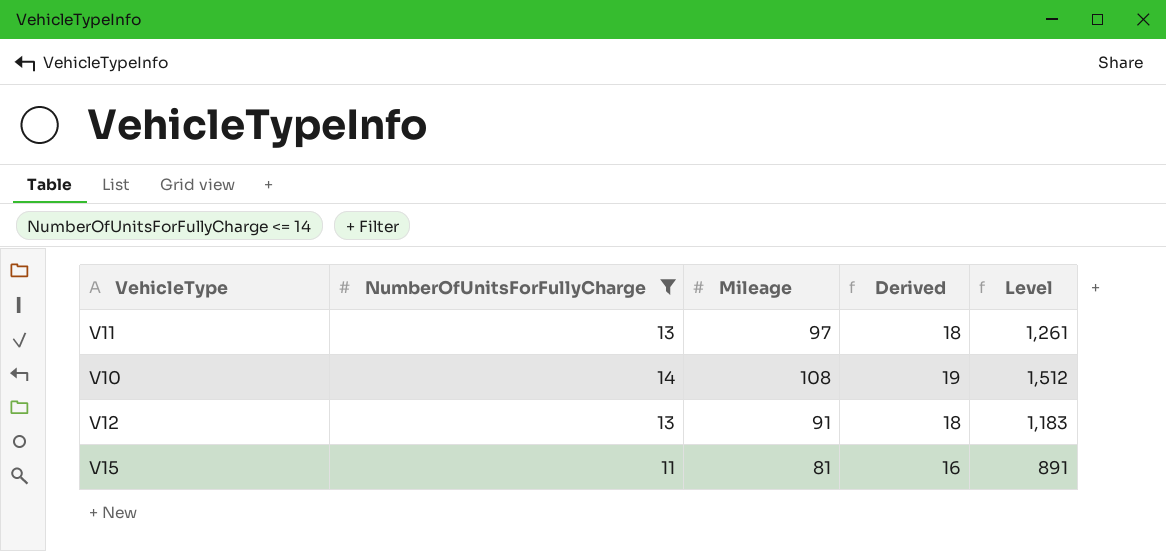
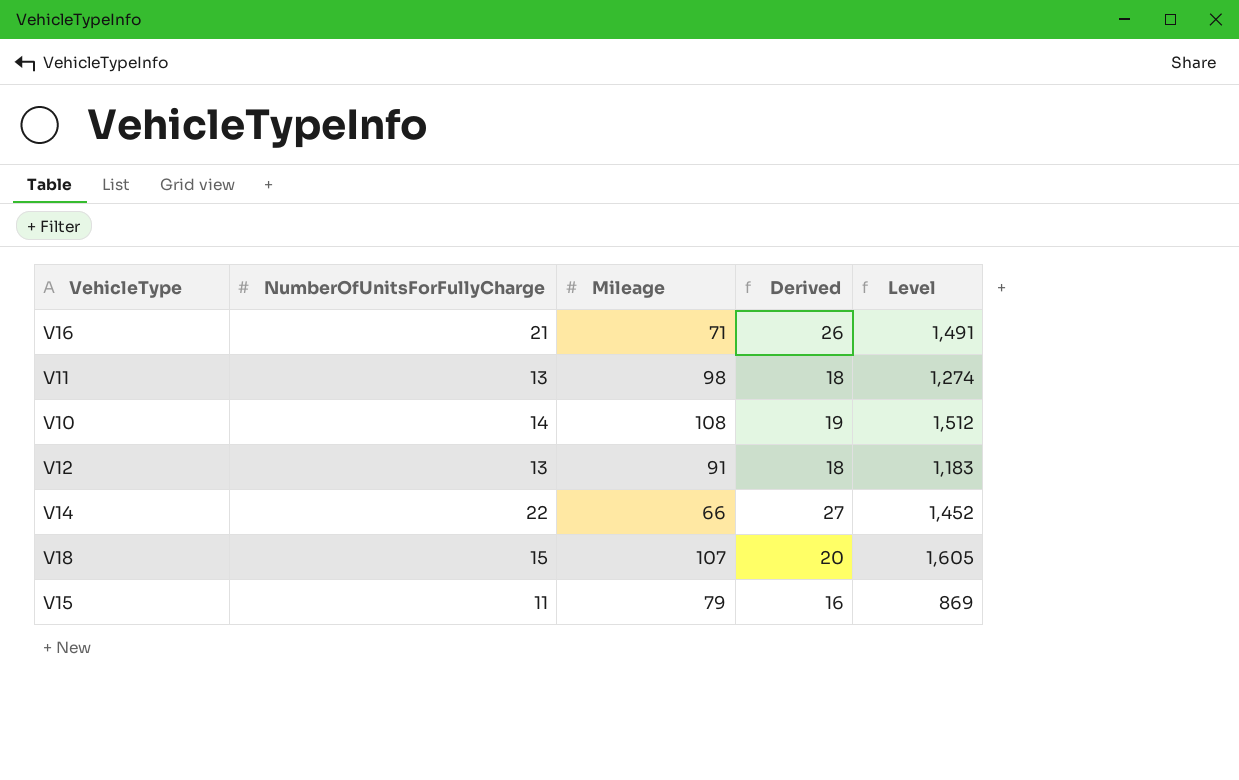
filter: NumberOfUnitsForFullyCharge <= 14 -> none
V11 | Mileage: 97 -> 98
V11 | Level: 1,261 -> 1,274
V15 | Mileage: 81 -> 79
V15 | Level: 891 -> 869

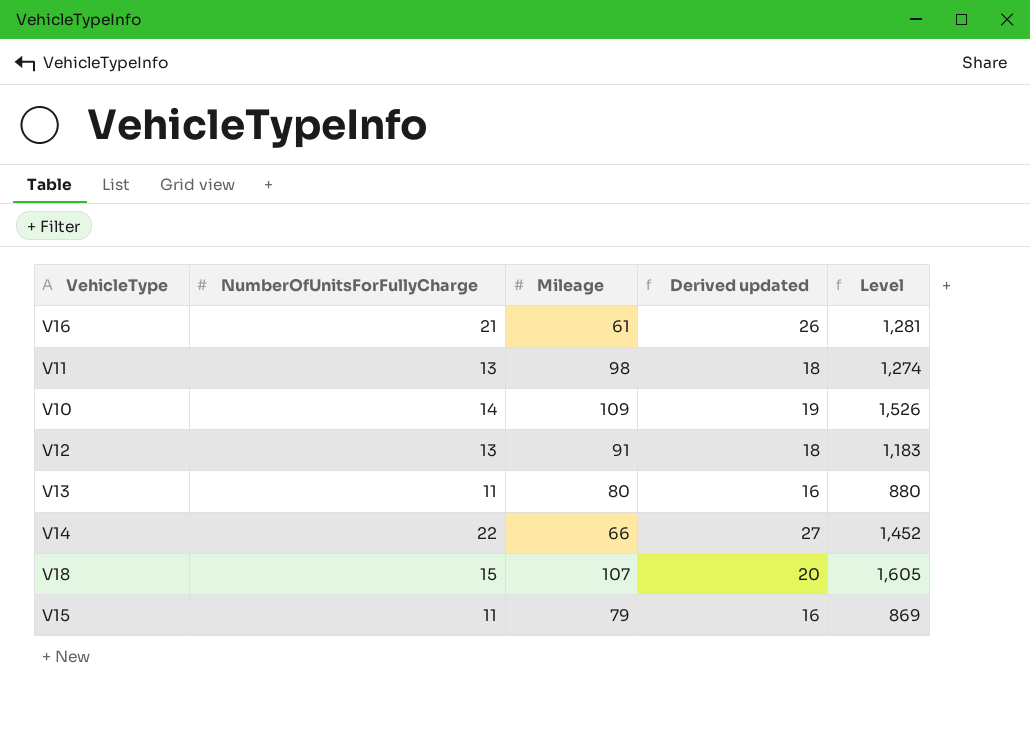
column name: Derived -> Derived updated
V16 | Mileage: 71 -> 61
V16 | Level: 1,491 -> 1,281
V10 | Mileage: 108 -> 109
V10 | Level: 1,512 -> 1,526
row V13: none -> 11 | 80 | 16 | 880

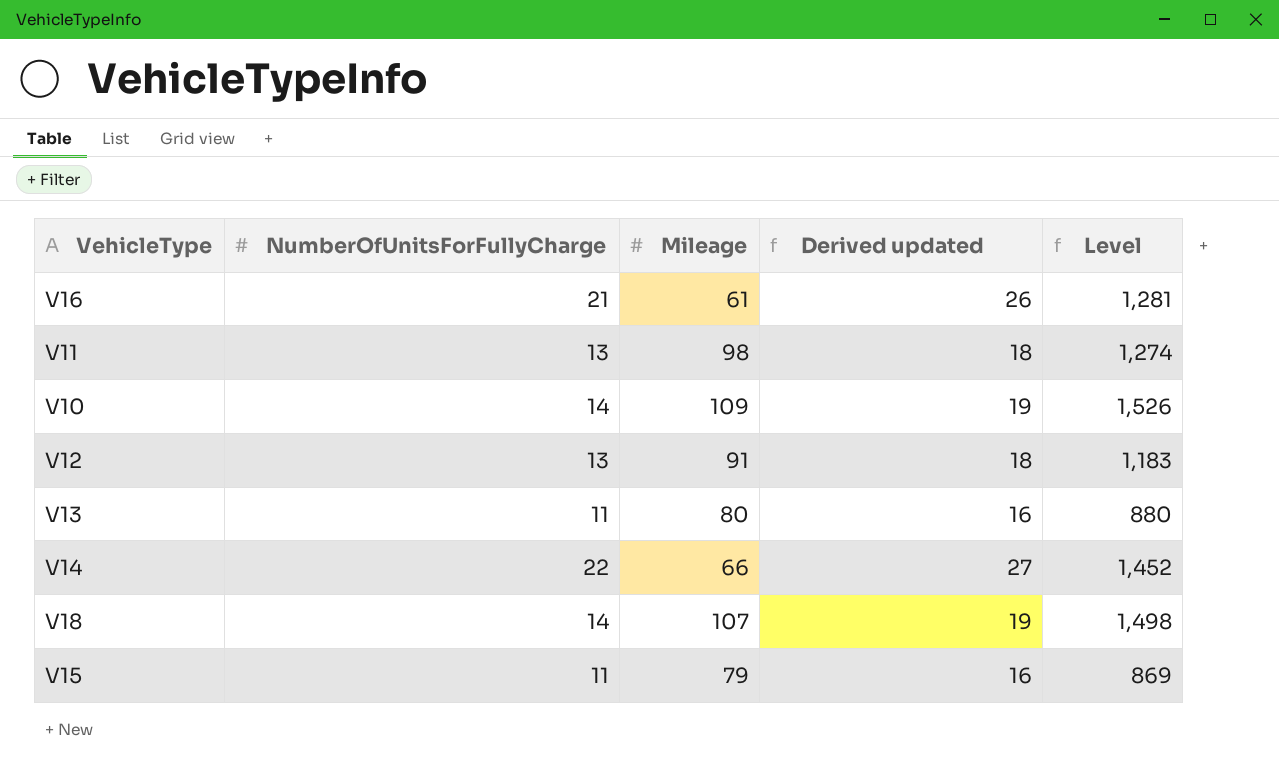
V18 | NumberOfUnitsForFullyCharge: 15 -> 14
V18 | Derived updated: 20 -> 19
V18 | Level: 1,605 -> 1,498

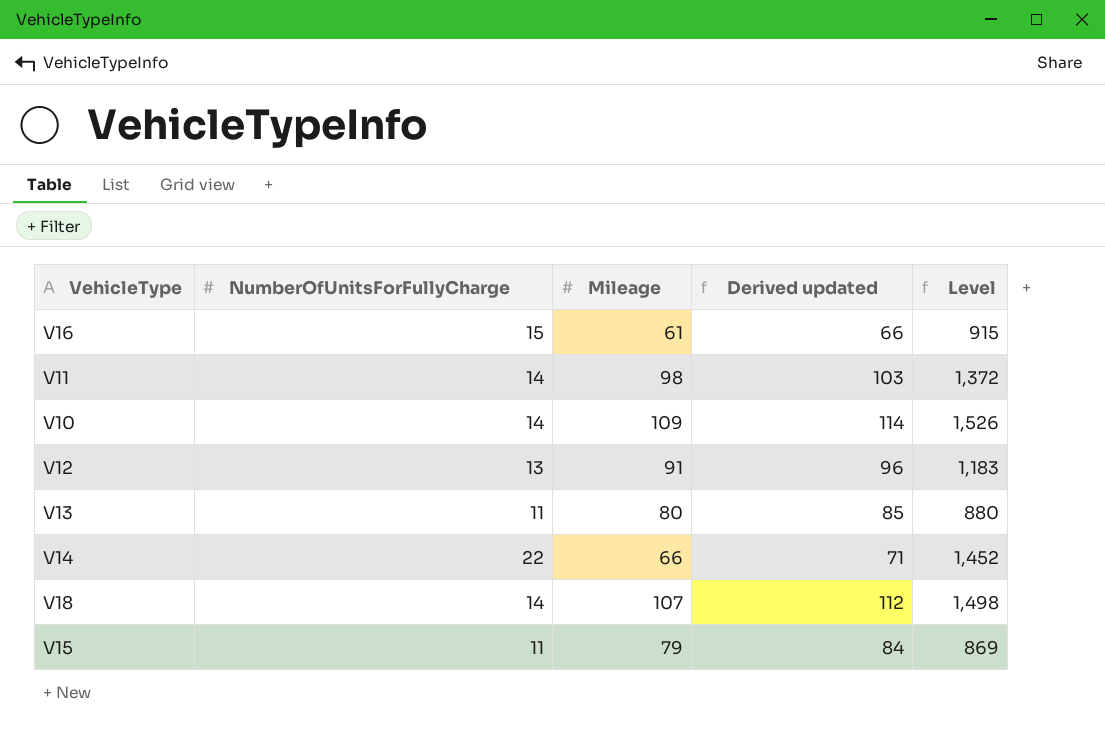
column Derived updated | formula: [NumberOfUnitsForFullyCharge] + 5 -> [Mileage] + 5
V16 | NumberOfUnitsForFullyCharge: 21 -> 15
V16 | Level: 1,281 -> 915
V11 | NumberOfUnitsForFullyCharge: 13 -> 14
V11 | Level: 1,274 -> 1,372

